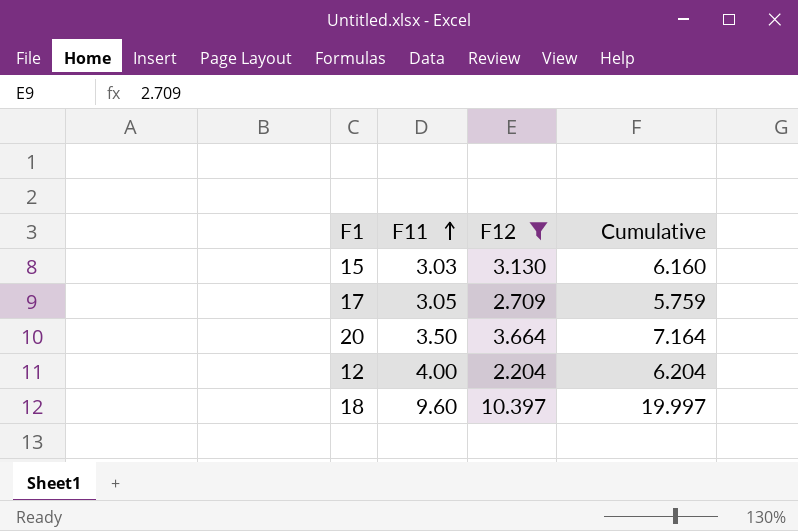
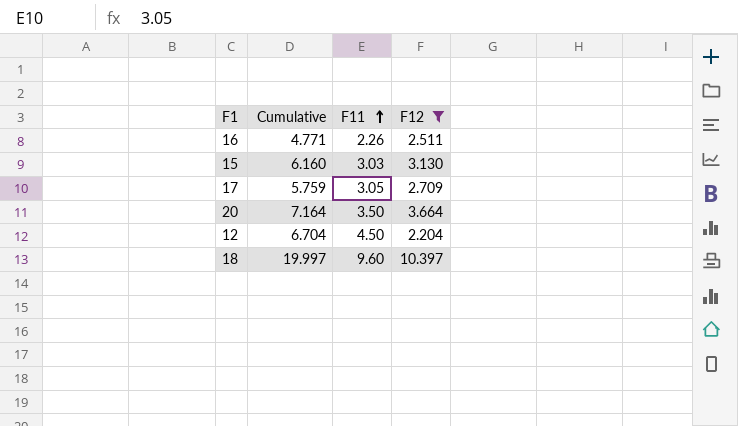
column Cumulative | position: 4 -> 2
row 16: none -> 4.771 | 2.26 | 2.511
12 | Cumulative: 6.204 -> 6.704
12 | F11: 4.00 -> 4.50

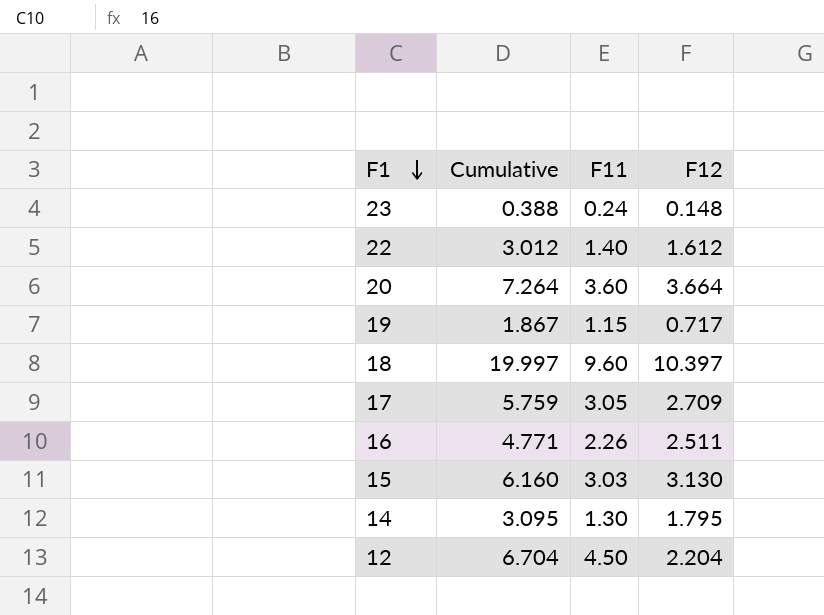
filter: F12 >= 2.204 -> none
row order: F11 ascending -> F1 descending
20 | Cumulative: 7.164 -> 7.264
20 | F11: 3.50 -> 3.60

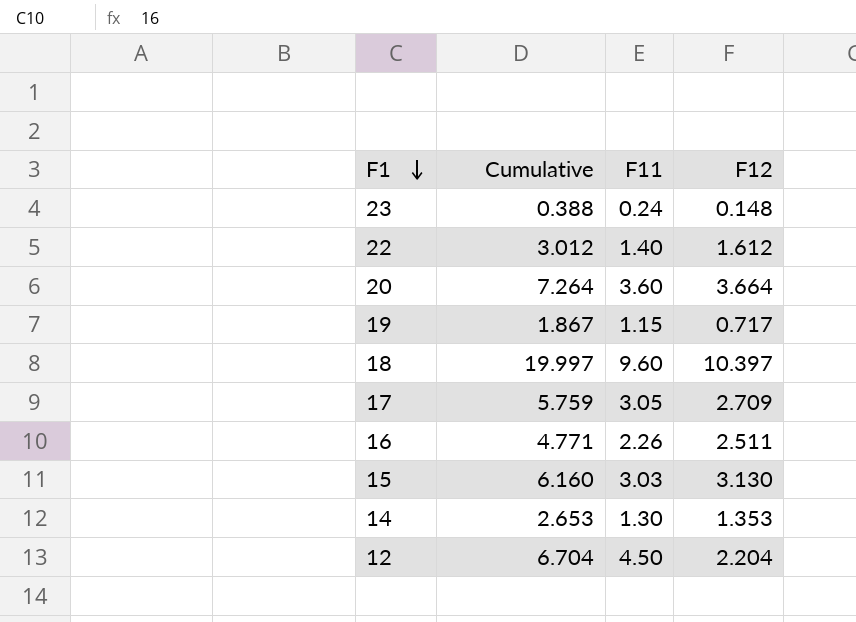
14 | Cumulative: 3.095 -> 2.653
14 | F12: 1.795 -> 1.353

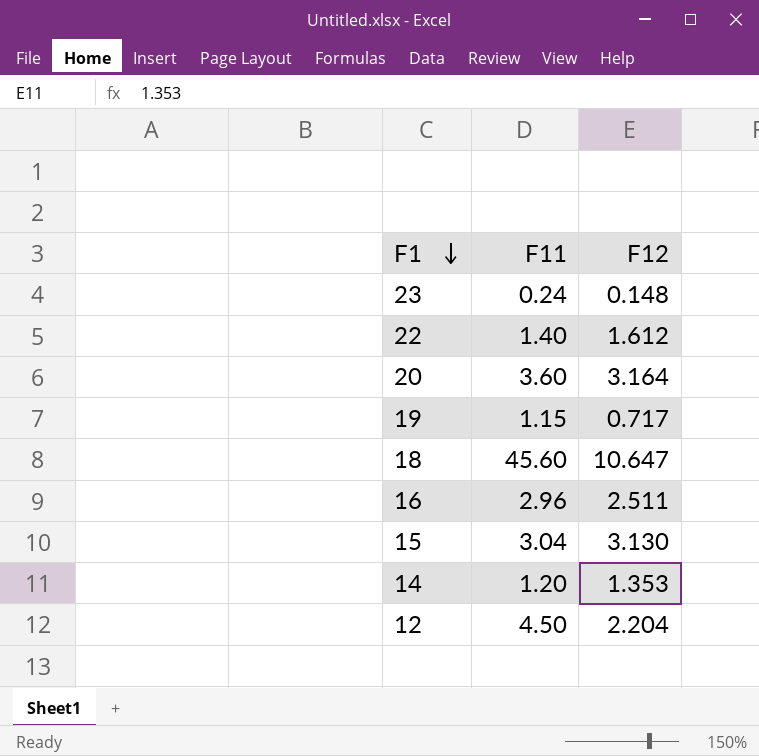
column Cumulative | formula: [F11] + [F12] -> none
row 17: 5.759 | 3.05 | 2.709 -> none
20 | F12: 3.664 -> 3.164
18 | F11: 9.60 -> 45.60
18 | F12: 10.397 -> 10.647
16 | F11: 2.26 -> 2.96
15 | F11: 3.03 -> 3.04
14 | F11: 1.30 -> 1.20

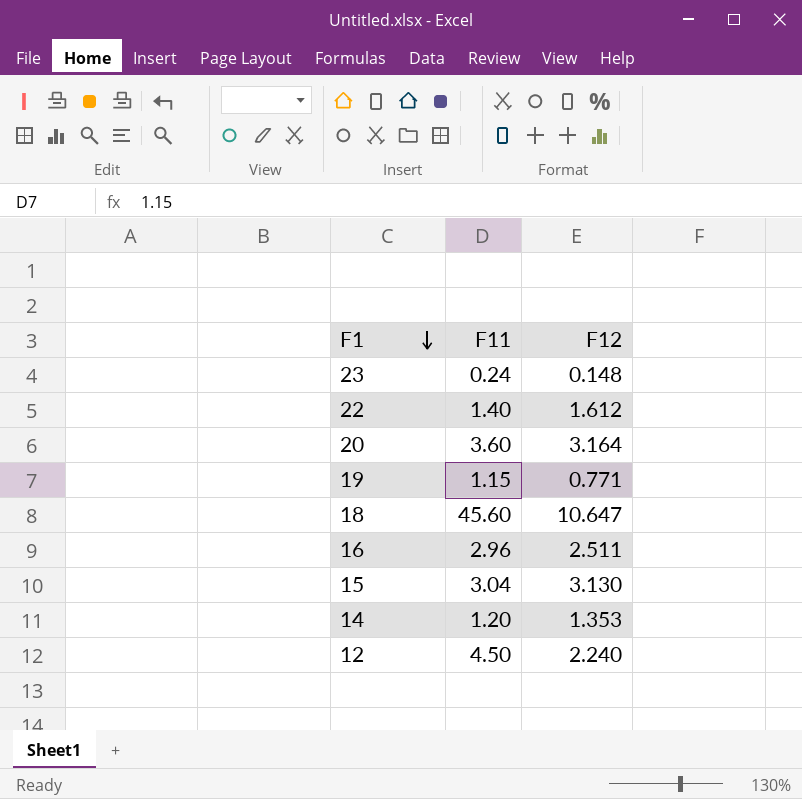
19 | F12: 0.717 -> 0.771
12 | F12: 2.204 -> 2.240

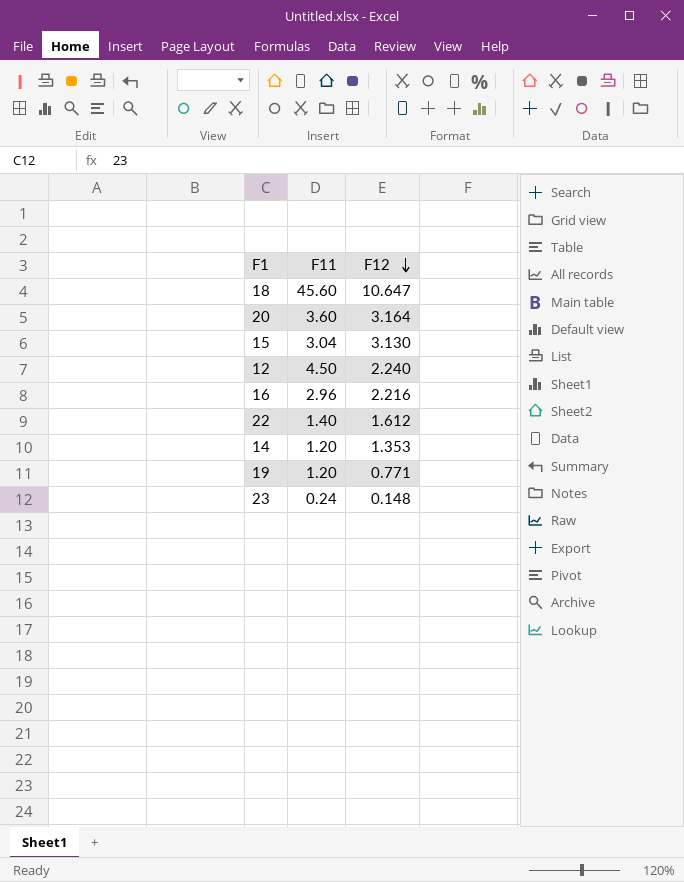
row order: F1 descending -> F12 descending
16 | F12: 2.511 -> 2.216
19 | F11: 1.15 -> 1.20

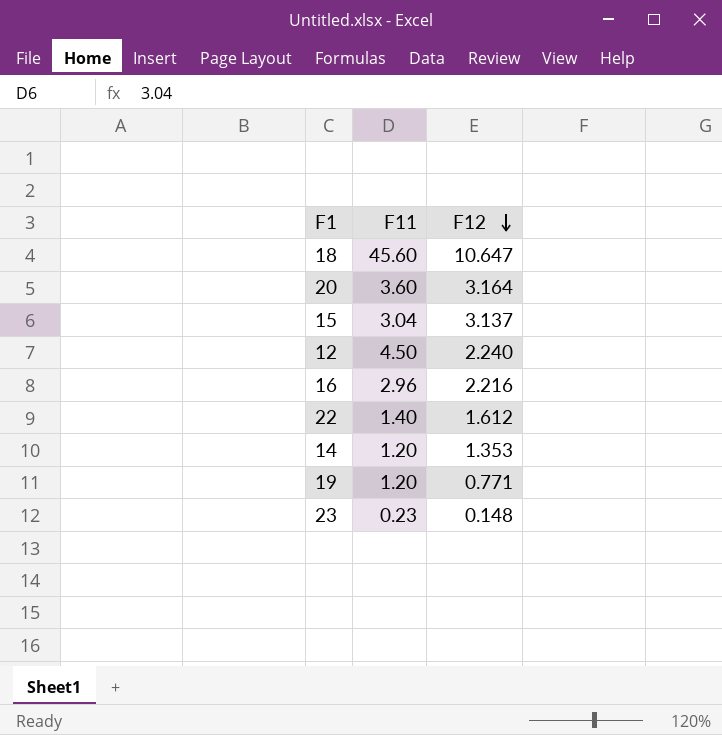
15 | F12: 3.130 -> 3.137
23 | F11: 0.24 -> 0.23

